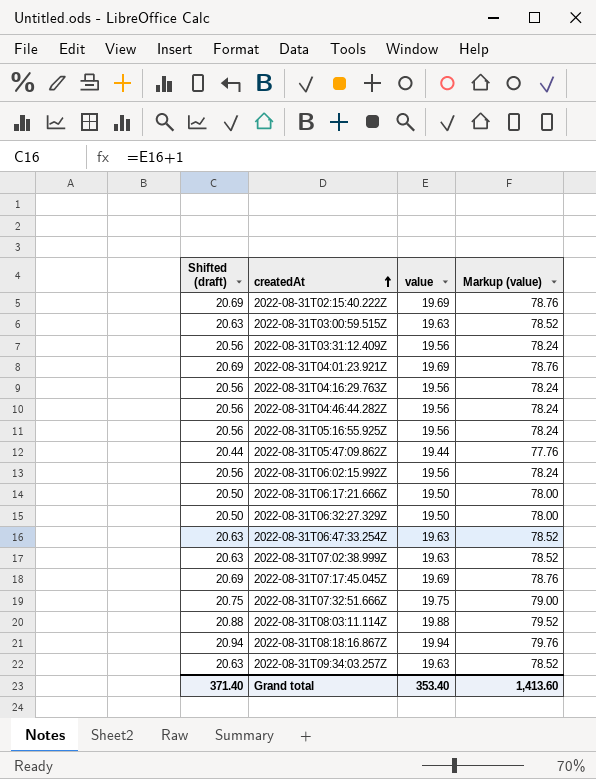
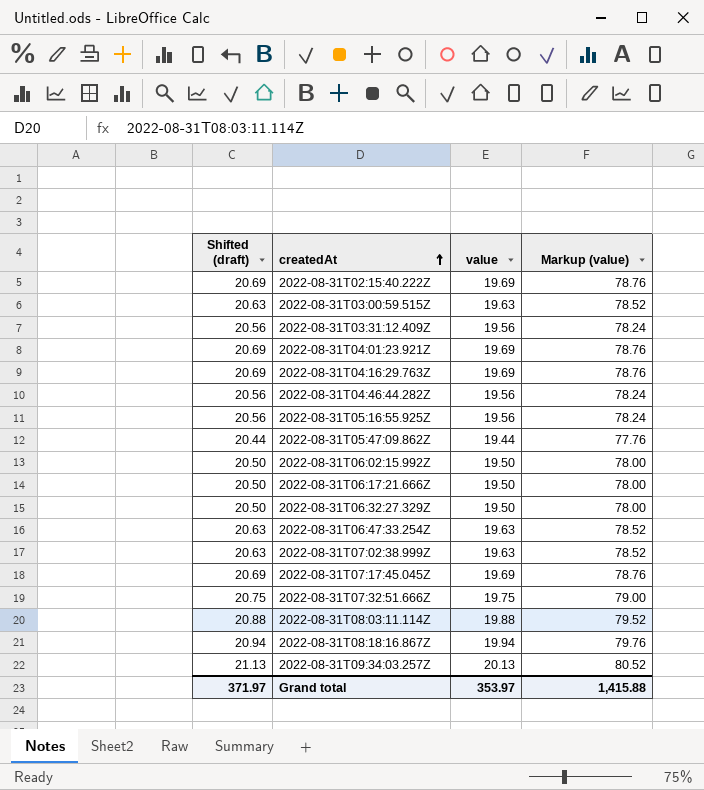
2022-08-31T04:16:29.763Z | Shifted (draft): 20.56 -> 20.69
2022-08-31T04:16:29.763Z | value: 19.56 -> 19.69
2022-08-31T04:16:29.763Z | Markup (value): 78.24 -> 78.76
2022-08-31T06:02:15.992Z | Shifted (draft): 20.56 -> 20.50
2022-08-31T06:02:15.992Z | value: 19.56 -> 19.50
2022-08-31T06:02:15.992Z | Markup (value): 78.24 -> 78.00
2022-08-31T09:34:03.257Z | Shifted (draft): 20.63 -> 21.13
2022-08-31T09:34:03.257Z | value: 19.63 -> 20.13
2022-08-31T09:34:03.257Z | Markup (value): 78.52 -> 80.52
Grand total | Shifted (draft): 371.40 -> 371.97
Grand total | value: 353.40 -> 353.97
Grand total | Markup (value): 1,413.60 -> 1,415.88

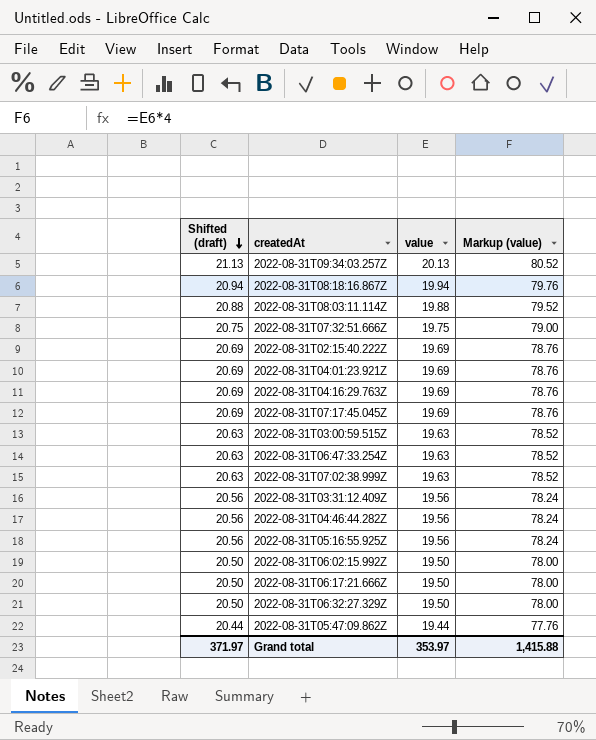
row order: createdAt ascending -> Shifted (draft) descending

